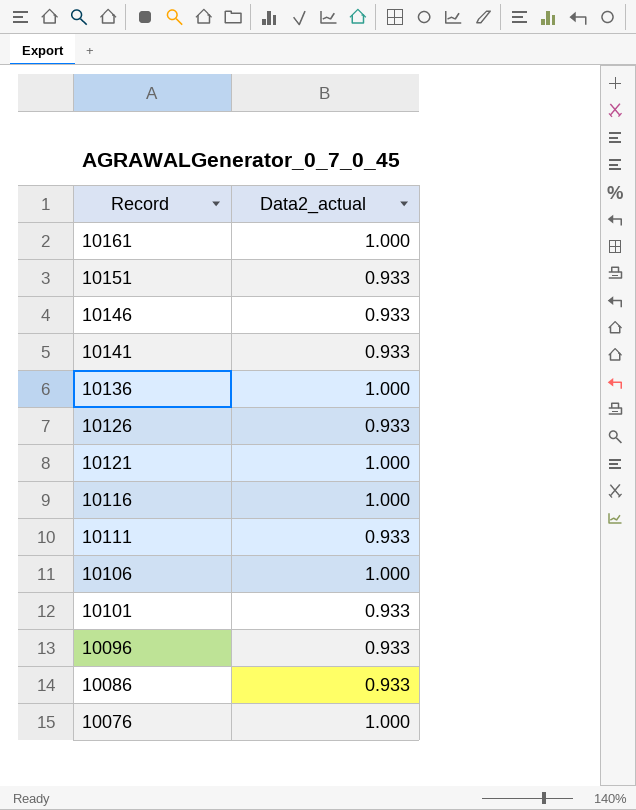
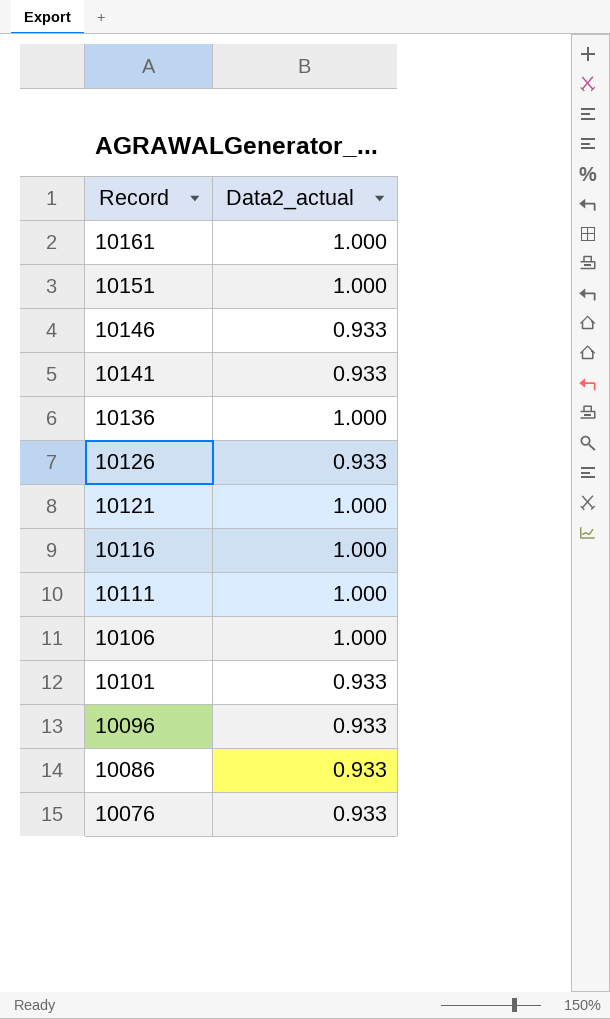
10151 | Data2_actual: 0.933 -> 1.000
10111 | Data2_actual: 0.933 -> 1.000
10076 | Data2_actual: 1.000 -> 0.933

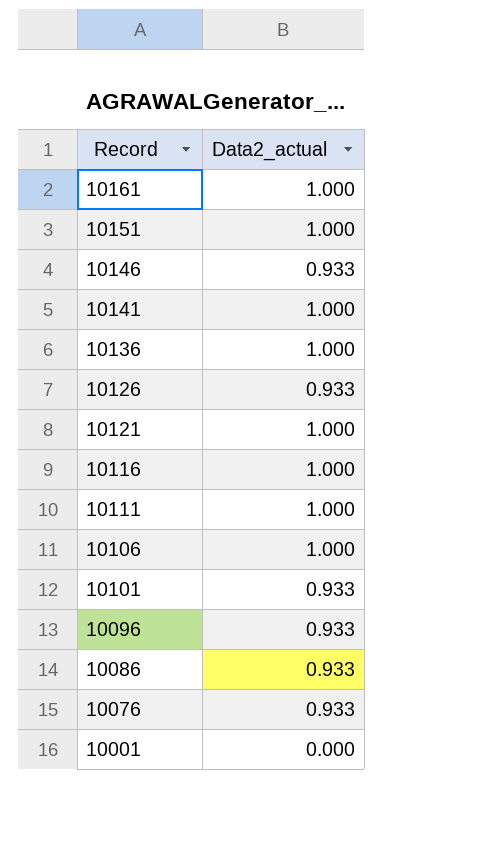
10141 | Data2_actual: 0.933 -> 1.000
row 10001: none -> 0.000

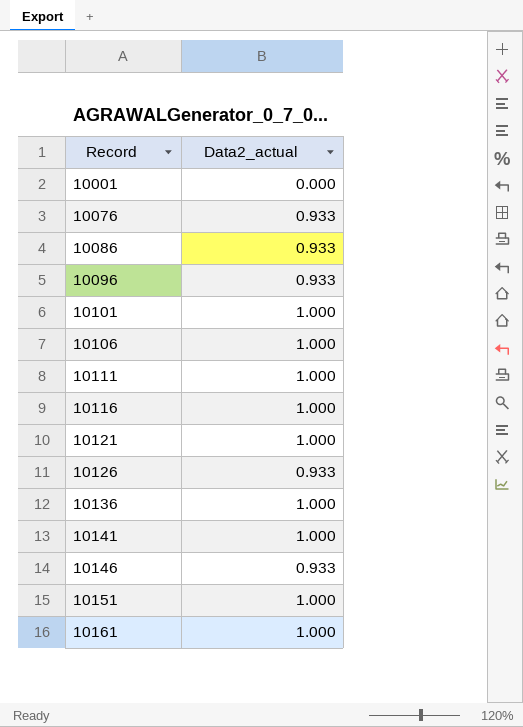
row order: Record descending -> Record ascending
10101 | Data2_actual: 0.933 -> 1.000

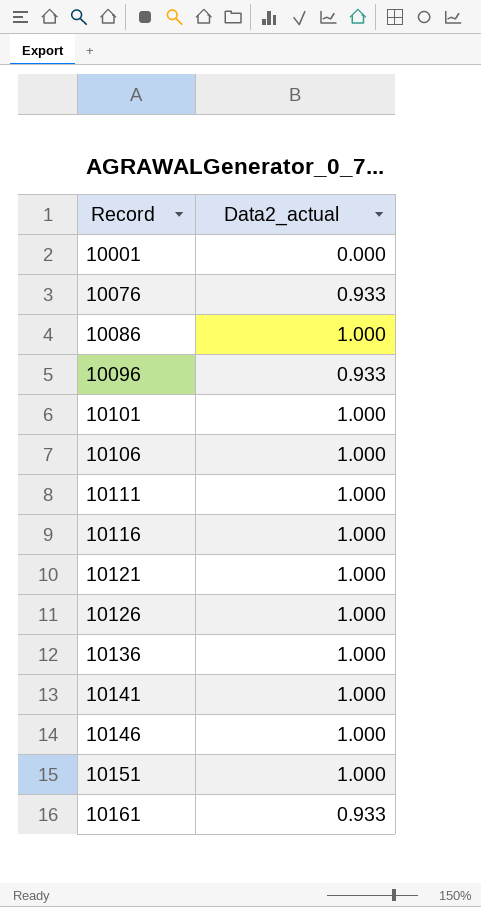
10086 | Data2_actual: 0.933 -> 1.000
10126 | Data2_actual: 0.933 -> 1.000
10146 | Data2_actual: 0.933 -> 1.000
10161 | Data2_actual: 1.000 -> 0.933

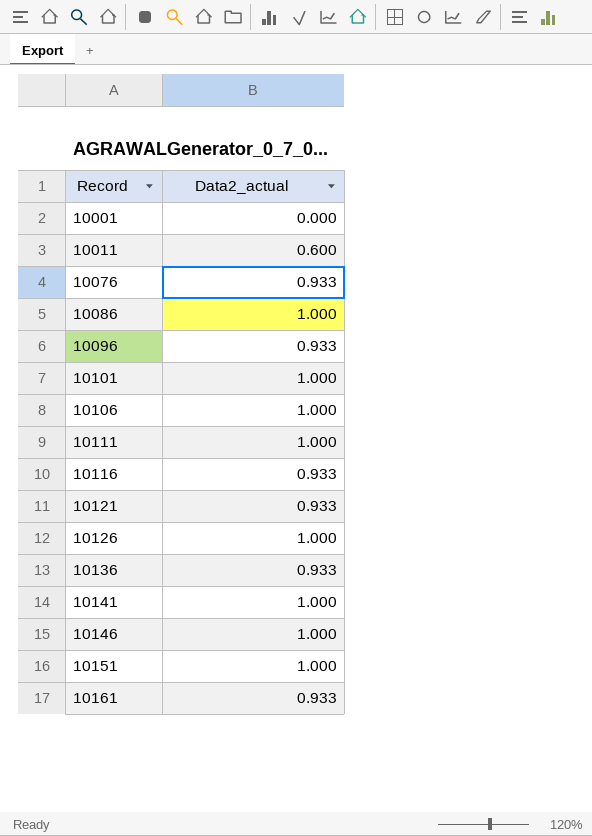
row 10011: none -> 0.600
10116 | Data2_actual: 1.000 -> 0.933
10121 | Data2_actual: 1.000 -> 0.933
10136 | Data2_actual: 1.000 -> 0.933

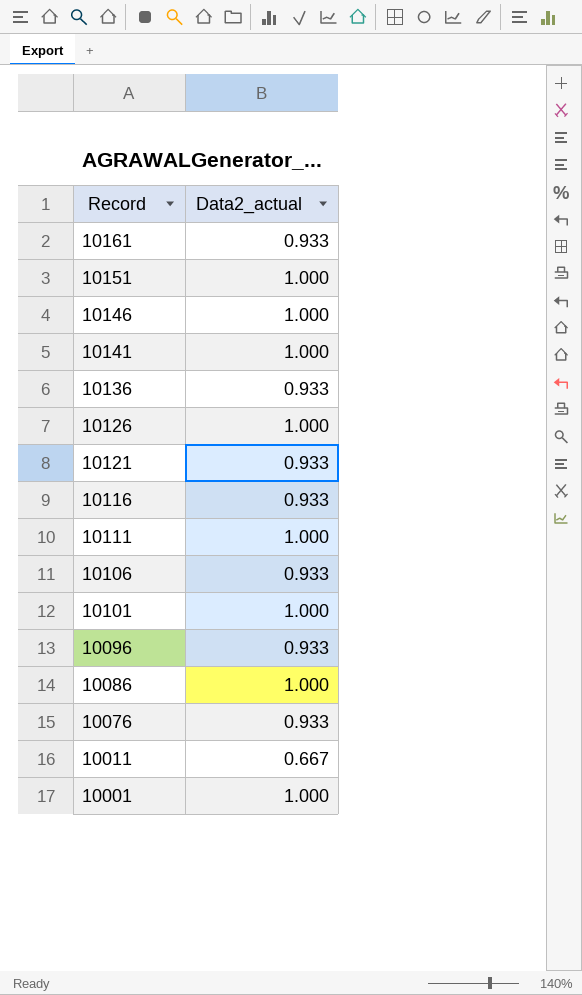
row order: Record ascending -> Record descending
10106 | Data2_actual: 1.000 -> 0.933
10011 | Data2_actual: 0.600 -> 0.667
10001 | Data2_actual: 0.000 -> 1.000

